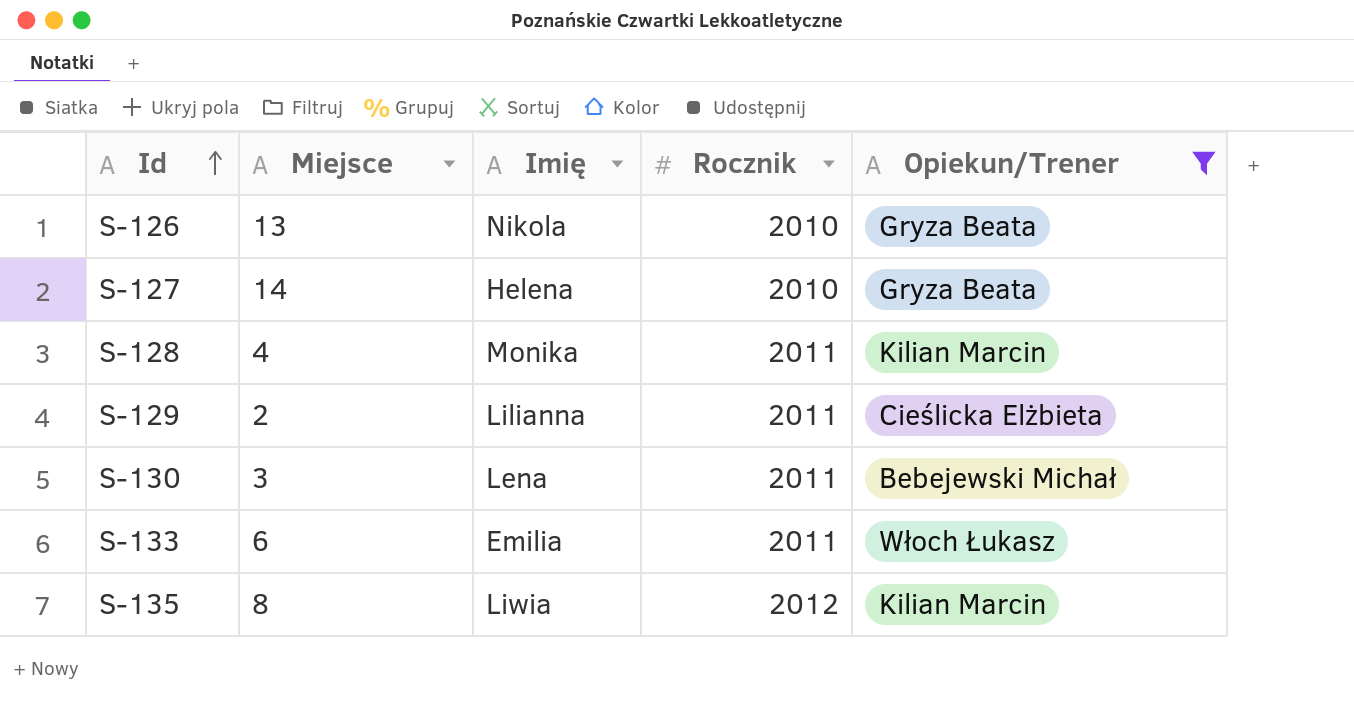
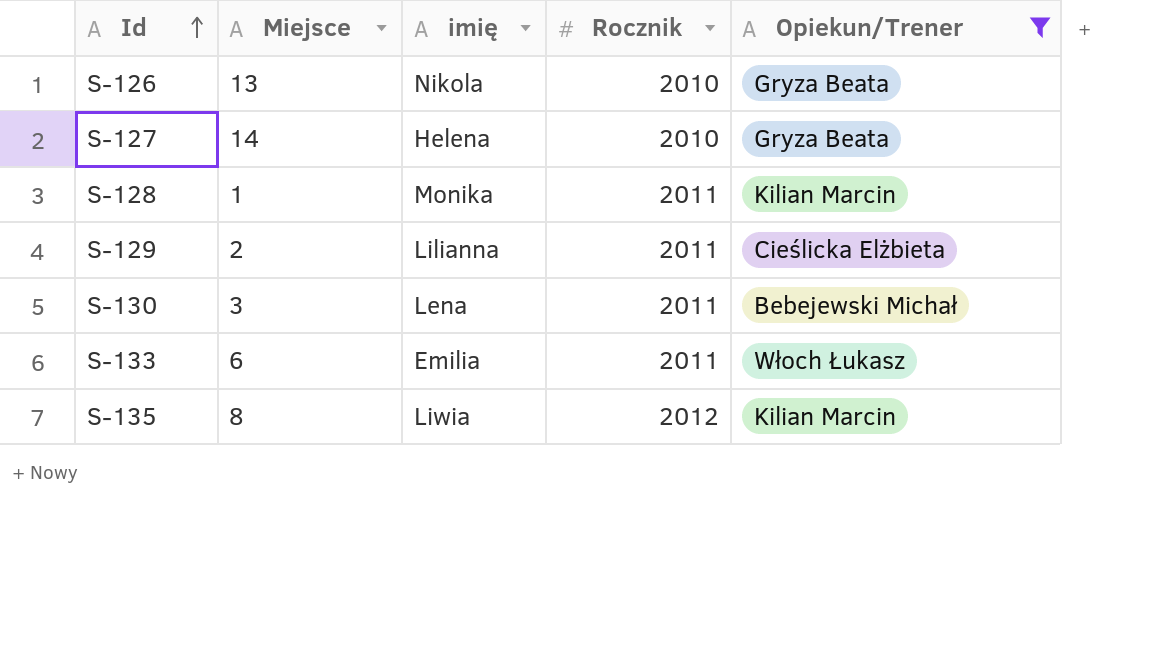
column name: Imię -> imię
S-128 | Miejsce: 4 -> 1

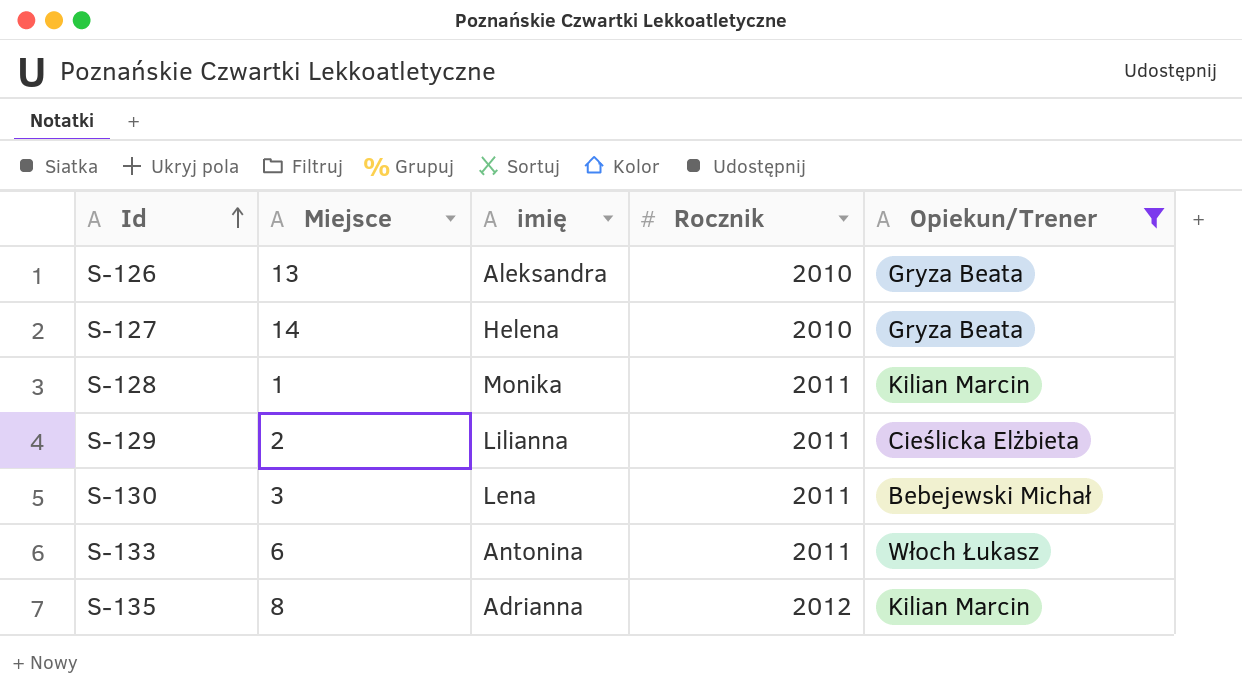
S-126 | imię: Nikola -> Aleksandra
S-133 | imię: Emilia -> Antonina
S-135 | imię: Liwia -> Adrianna

